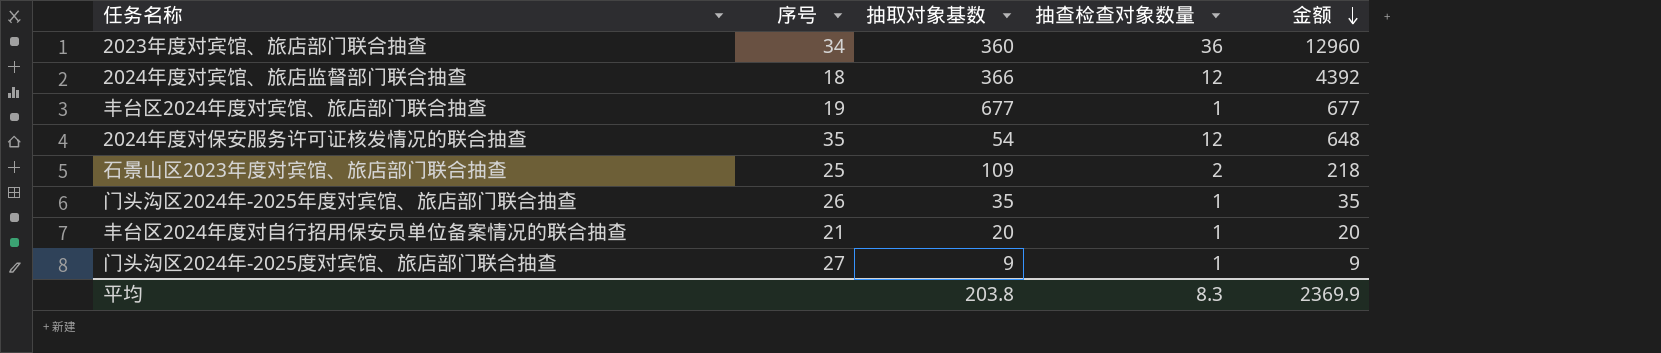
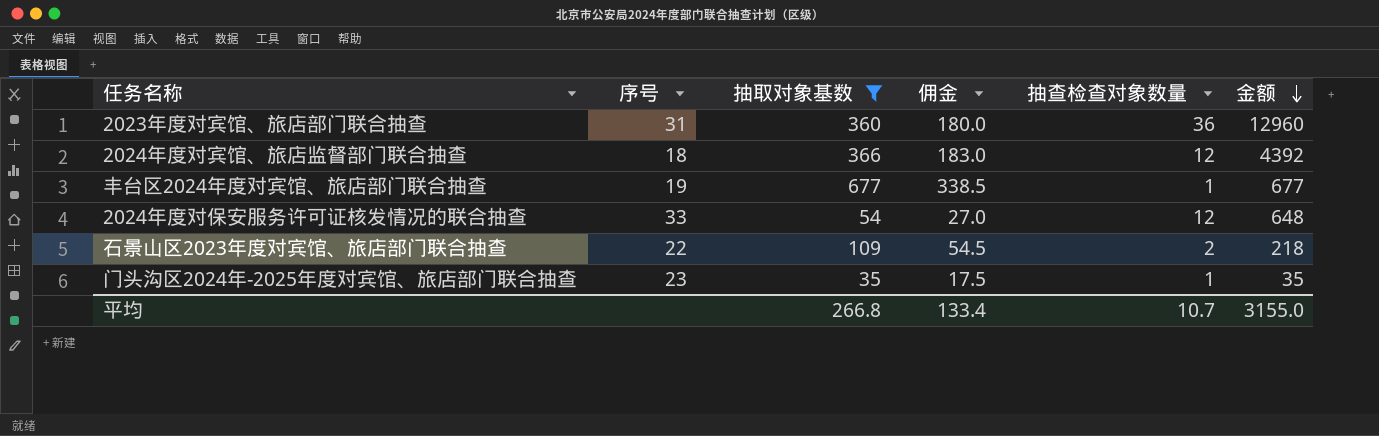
filter: none -> 抽取对象基数 >= 35
column 佣金 | formula: none -> [抽取对象基数] * 0.5
2023年度对宾馆、旅店部门联合抽查 | 序号: 34 -> 31
2024年度对保安服务许可证核发情况的联合抽查 | 序号: 35 -> 33
石景山区2023年度对宾馆、旅店部门联合抽查 | 序号: 25 -> 22
门头沟区2024年-2025年度对宾馆、旅店部门联合抽查 | 序号: 26 -> 23
平均 | 抽取对象基数: 203.8 -> 266.8
平均 | 抽查检查对象数量: 8.3 -> 10.7
平均 | 金额: 2369.9 -> 3155.0

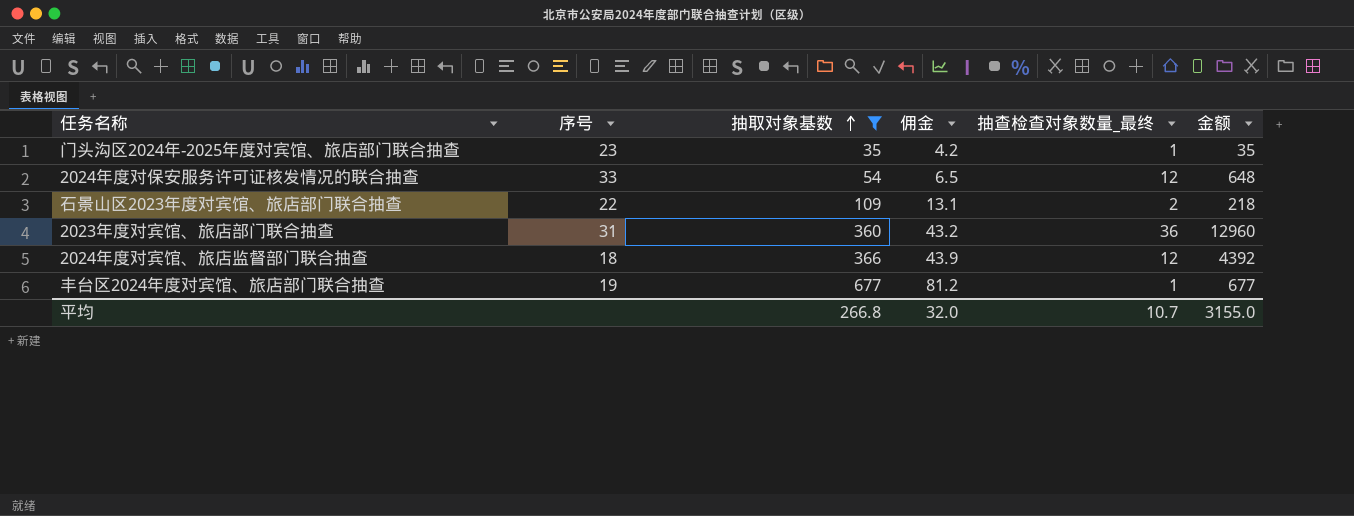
row order: 金额 descending -> 抽取对象基数 ascending
column 佣金 | formula: [抽取对象基数] * 0.5 -> [抽取对象基数] * 0.12
column name: 抽查检查对象数量 -> 抽查检查对象数量_最终
平均 | 佣金: 133.4 -> 32.0

